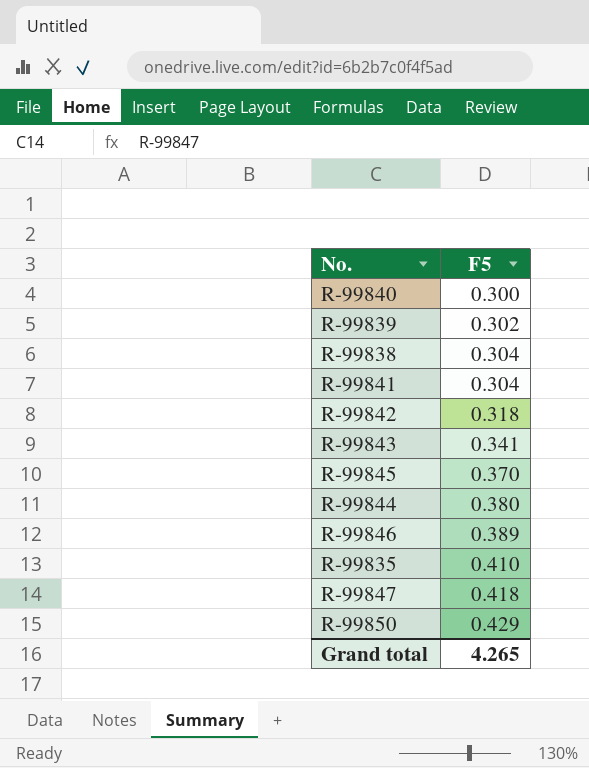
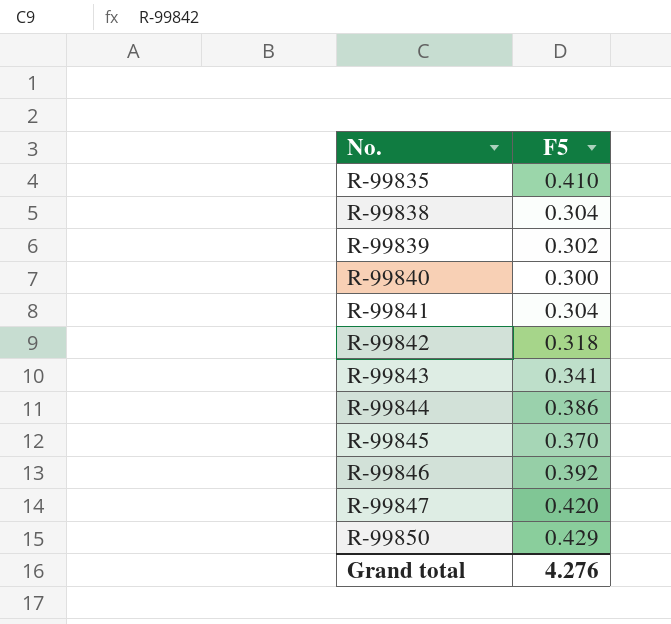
row order: F5 ascending -> No. ascending
R-99844 | F5: 0.380 -> 0.386
R-99846 | F5: 0.389 -> 0.392
R-99847 | F5: 0.418 -> 0.420
Grand total | F5: 4.265 -> 4.276

